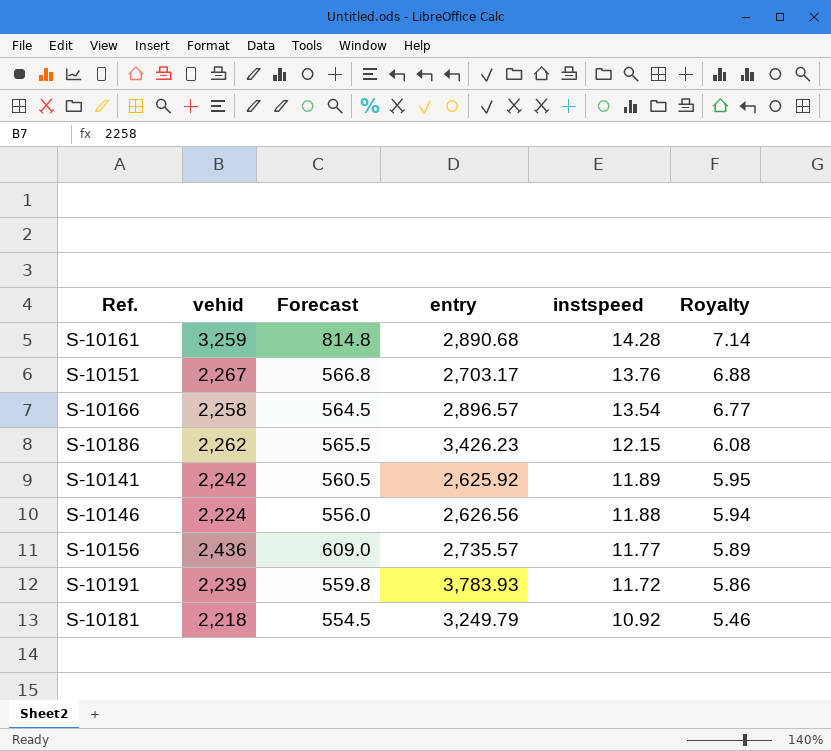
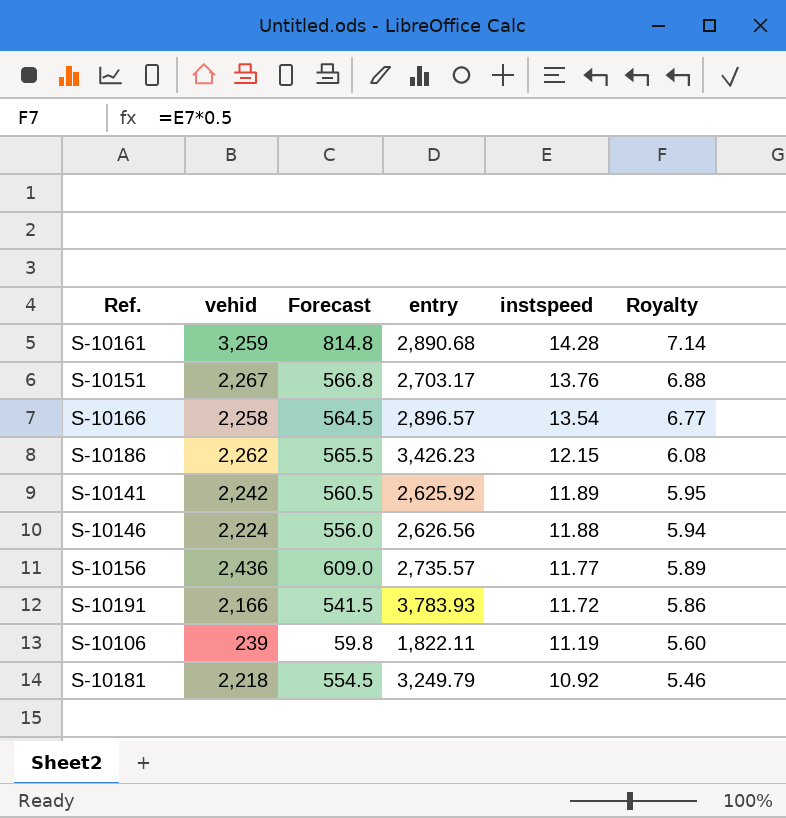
S-10191 | vehid: 2,239 -> 2,166
S-10191 | Forecast: 559.8 -> 541.5
row S-10106: none -> 239 | 59.8 | 1,822.11 | 11.19 | 5.60

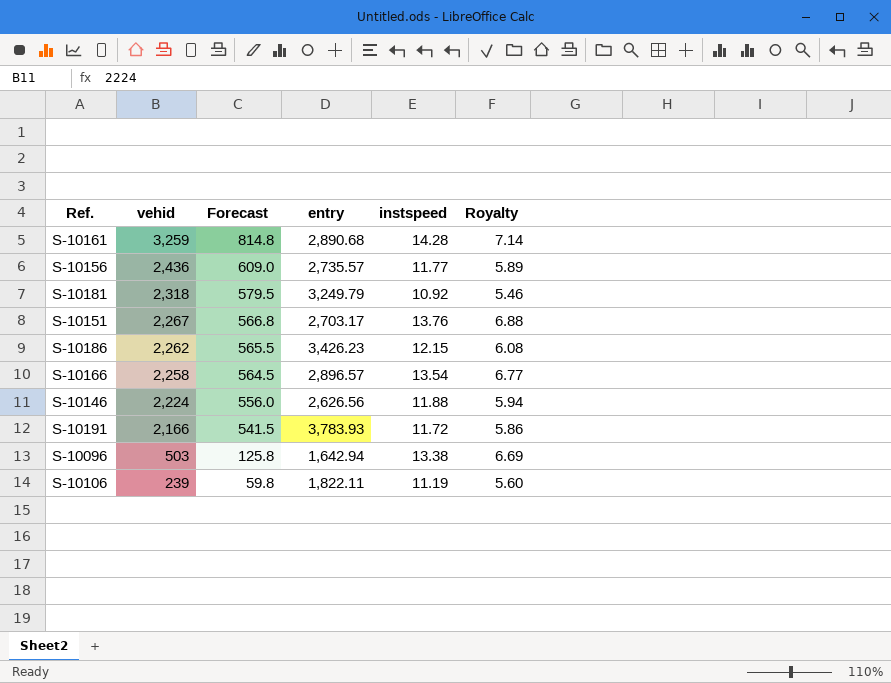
row order: instspeed descending -> vehid descending
row S-10141: 2,242 | 560.5 | 2,625.92 | 11.89 | 5.95 -> none
S-10181 | vehid: 2,218 -> 2,318
S-10181 | Forecast: 554.5 -> 579.5
row S-10096: none -> 503 | 125.8 | 1,642.94 | 13.38 | 6.69

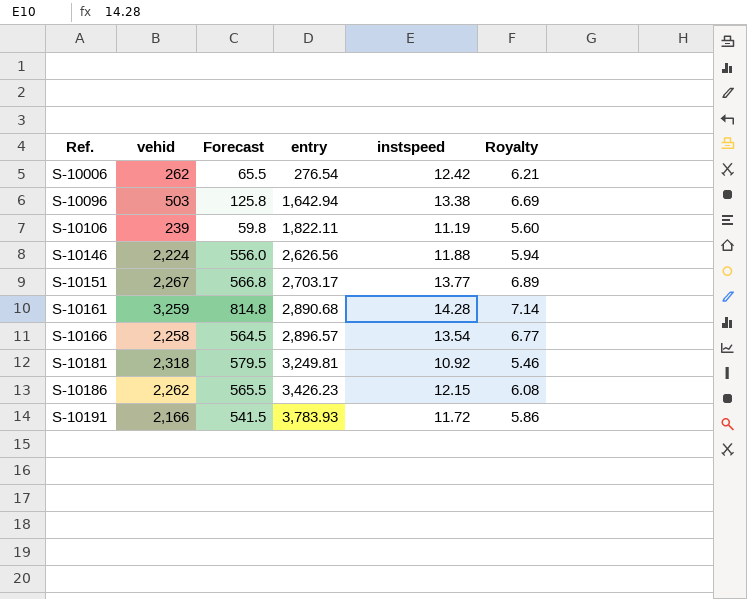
row order: vehid descending -> Ref. ascending
row S-10156: 2,436 | 609.0 | 2,735.57 | 11.77 | 5.89 -> none
row S-10006: none -> 262 | 65.5 | 276.54 | 12.42 | 6.21
S-10151 | instspeed: 13.76 -> 13.77
S-10151 | Royalty: 6.88 -> 6.89
S-10181 | entry: 3,249.79 -> 3,249.81

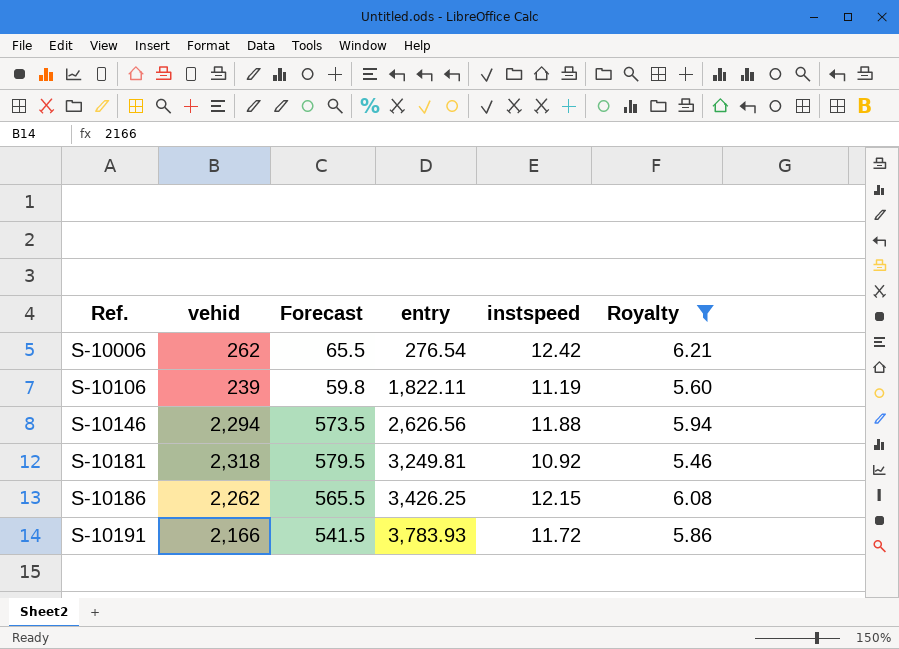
filter: none -> Royalty <= 6.21
S-10146 | vehid: 2,224 -> 2,294
S-10146 | Forecast: 556.0 -> 573.5
S-10186 | entry: 3,426.23 -> 3,426.25

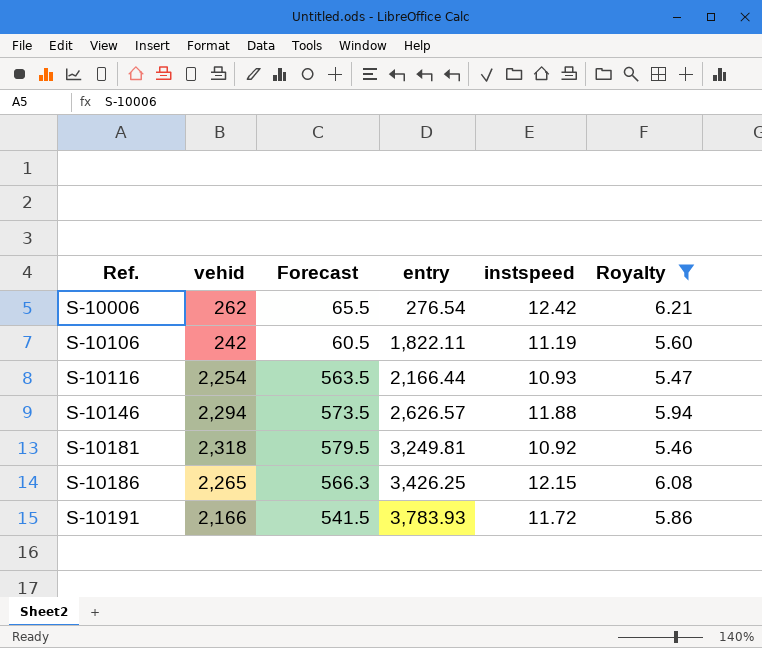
S-10106 | vehid: 239 -> 242
S-10106 | Forecast: 59.8 -> 60.5
row S-10116: none -> 2,254 | 563.5 | 2,166.44 | 10.93 | 5.47
S-10146 | entry: 2,626.56 -> 2,626.57
S-10186 | vehid: 2,262 -> 2,265
S-10186 | Forecast: 565.5 -> 566.3

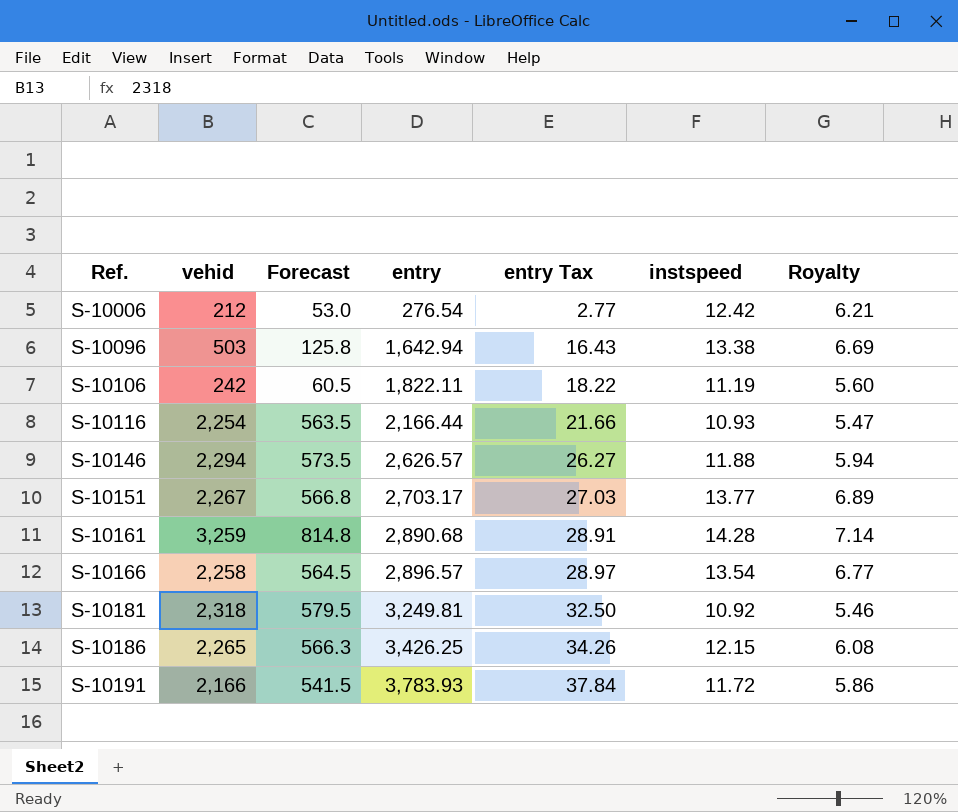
filter: Royalty <= 6.21 -> none
column entry Tax | formula: none -> [entry] * 0.01
S-10006 | vehid: 262 -> 212
S-10006 | Forecast: 65.5 -> 53.0

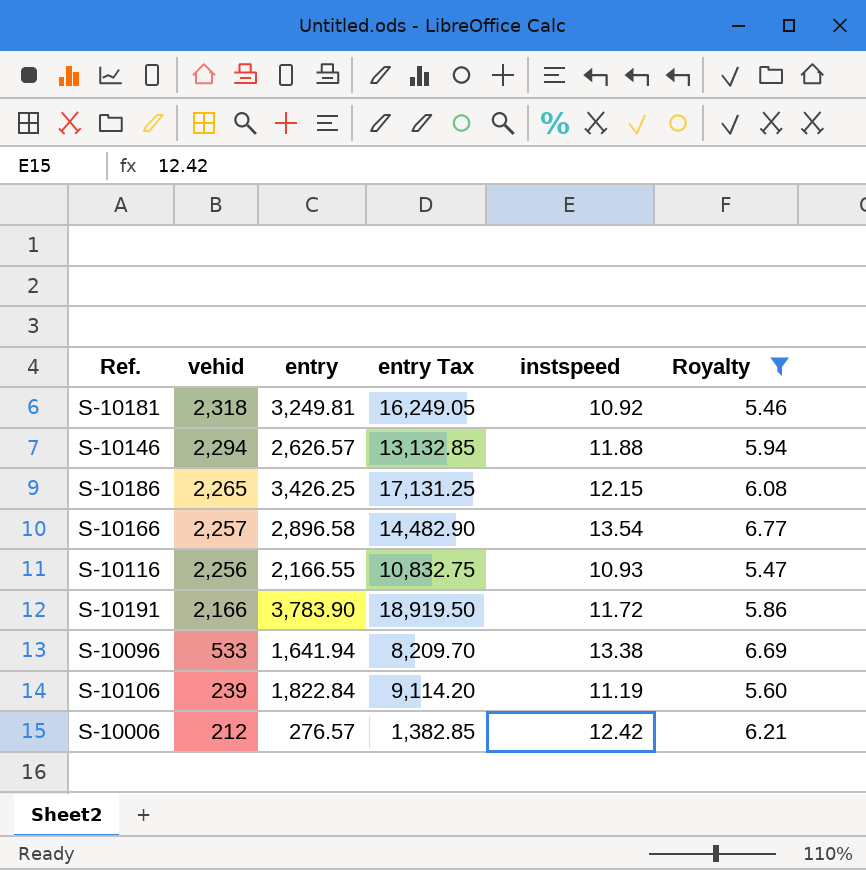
filter: none -> Royalty <= 6.77
row order: Ref. ascending -> vehid descending
column Forecast | formula: [vehid] * 0.25 -> none
column entry Tax | formula: [entry] * 0.01 -> [entry] * 5
S-10166 | vehid: 2,258 -> 2,257
S-10166 | entry: 2,896.57 -> 2,896.58
S-10116 | vehid: 2,254 -> 2,256
S-10116 | entry: 2,166.44 -> 2,166.55
S-10191 | entry: 3,783.93 -> 3,783.90
S-10096 | vehid: 503 -> 533
S-10096 | entry: 1,642.94 -> 1,641.94
S-10106 | vehid: 242 -> 239
S-10106 | entry: 1,822.11 -> 1,822.84
S-10006 | entry: 276.54 -> 276.57

